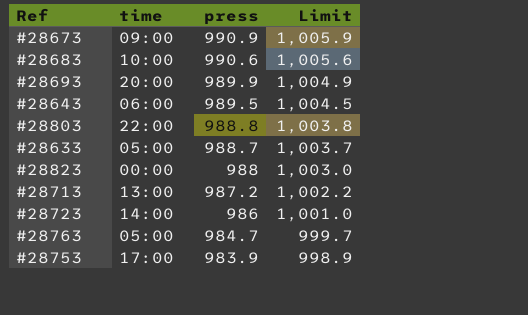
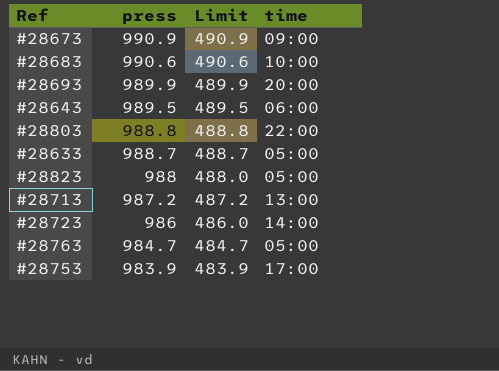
column Limit | formula: [press] + 15 -> [press] - 500
column time | position: 2 -> 4
#28823 | time: 00:00 -> 05:00

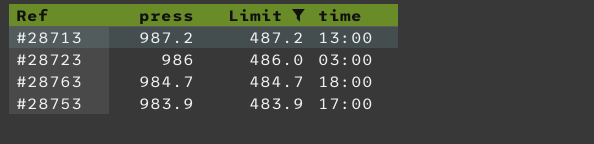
filter: none -> Limit <= 487.2
#28723 | time: 14:00 -> 03:00
#28763 | time: 05:00 -> 18:00

